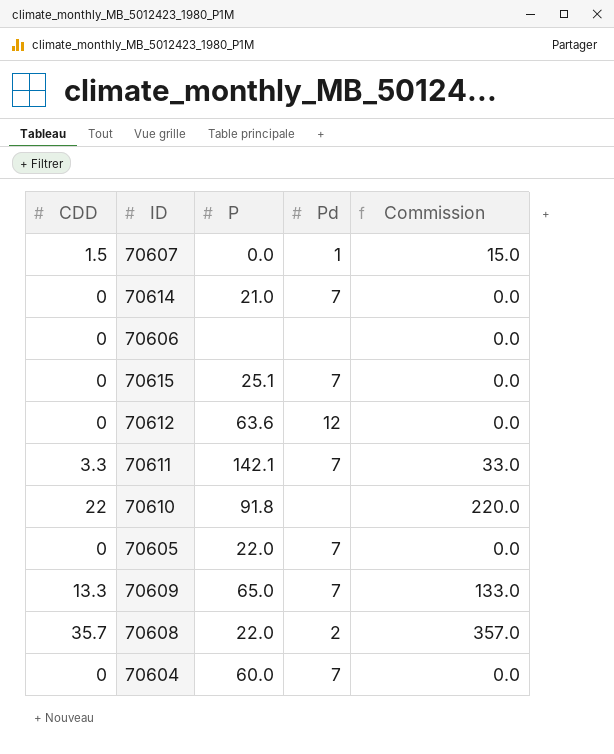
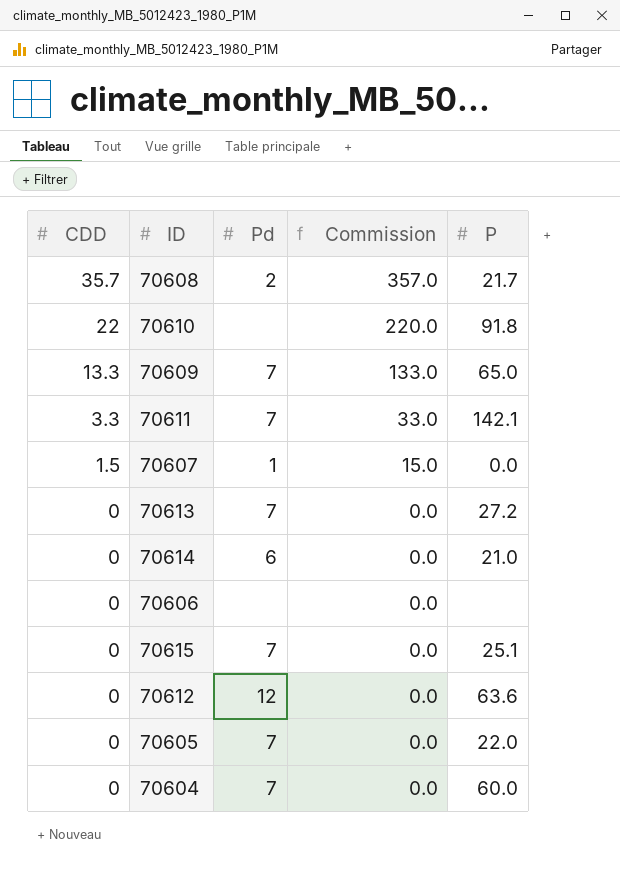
row order: none -> CDD descending
column P | position: 3 -> 5
70608 | P: 22.0 -> 21.7
row 70613: none -> 0 | 7 | 0.0 | 27.2
70614 | Pd: 7 -> 6

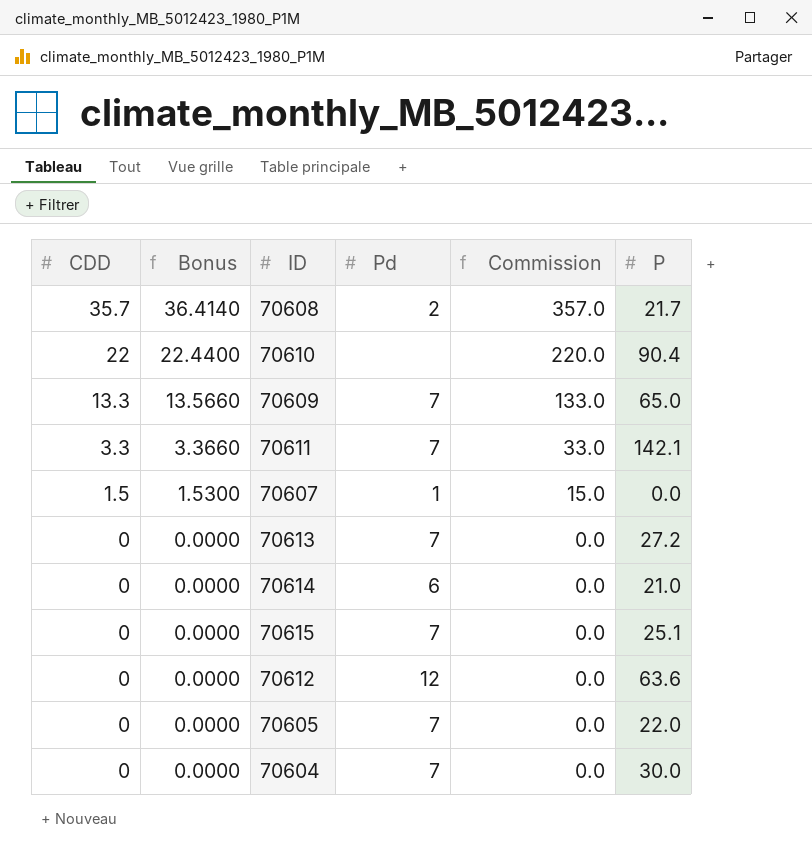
column Bonus | formula: none -> [CDD] * 1.02
row 70606: 0 | none | 0.0 | none -> none
70610 | P: 91.8 -> 90.4
70604 | P: 60.0 -> 30.0

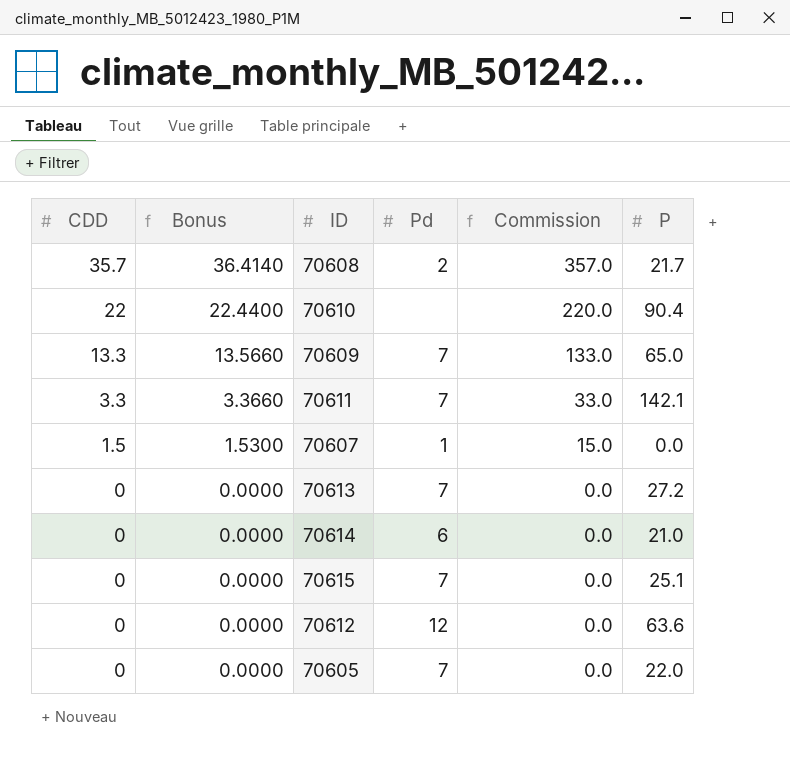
row 70604: 0 | 0.0000 | 7 | 0.0 | 30.0 -> none

